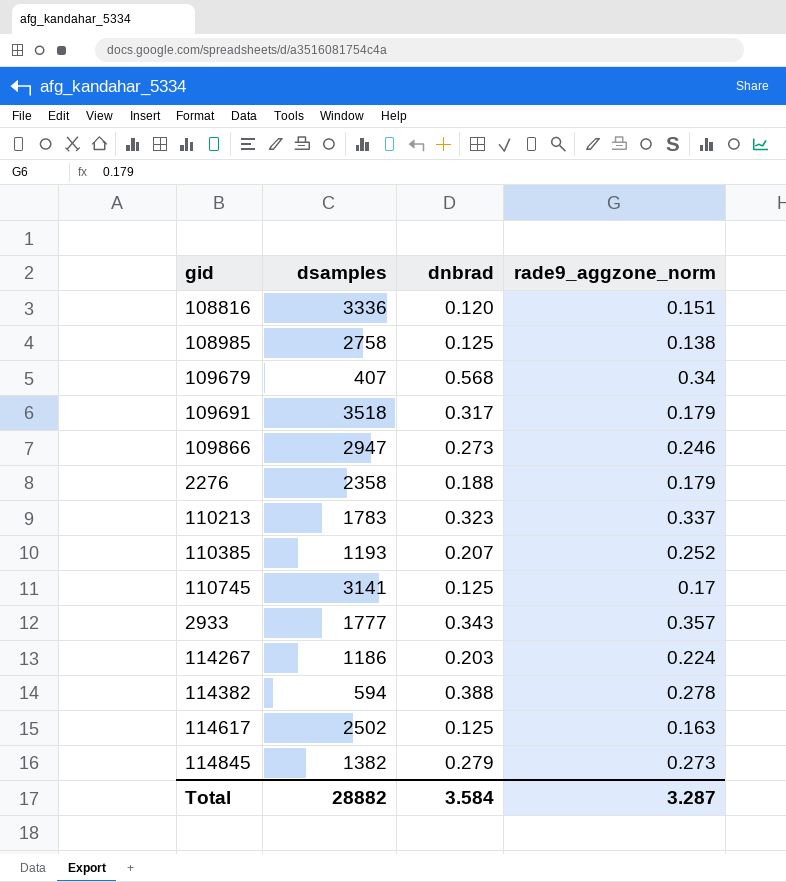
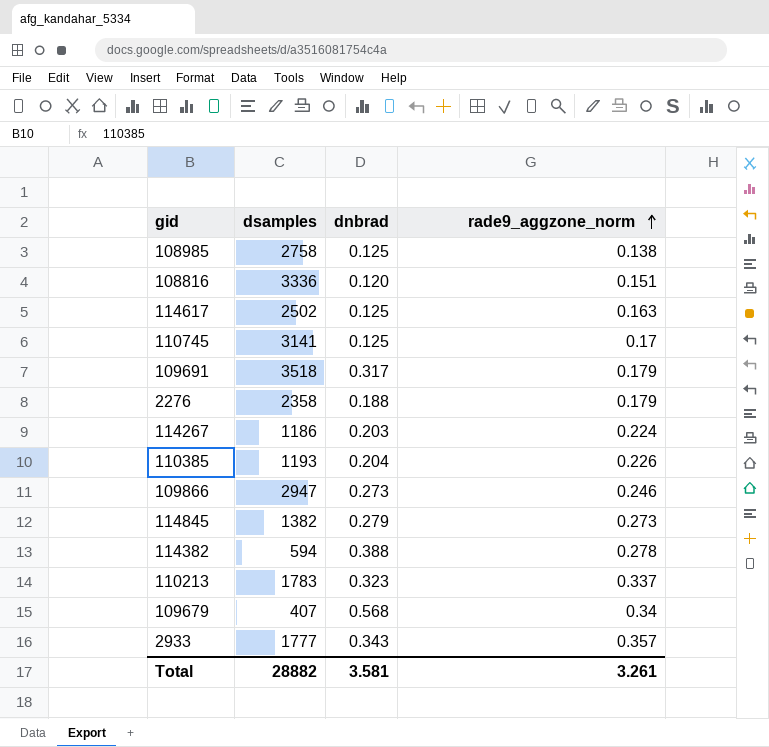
row order: none -> rade9_aggzone_norm ascending
110385 | dnbrad: 0.207 -> 0.204
110385 | rade9_aggzone_norm: 0.252 -> 0.226
Total | dnbrad: 3.584 -> 3.581
Total | rade9_aggzone_norm: 3.287 -> 3.261

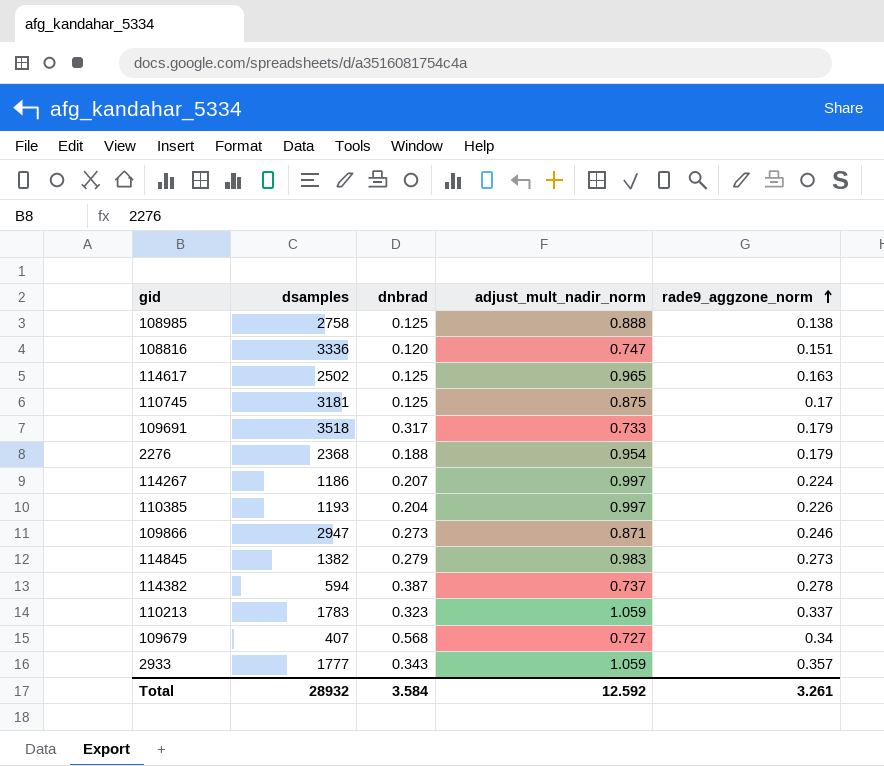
column adjust_mult_nadir_norm | position: none -> 4
110745 | dsamples: 3141 -> 3181
2276 | dsamples: 2358 -> 2368
114267 | dnbrad: 0.203 -> 0.207
114382 | dnbrad: 0.388 -> 0.387
Total | dsamples: 28882 -> 28932
Total | dnbrad: 3.581 -> 3.584

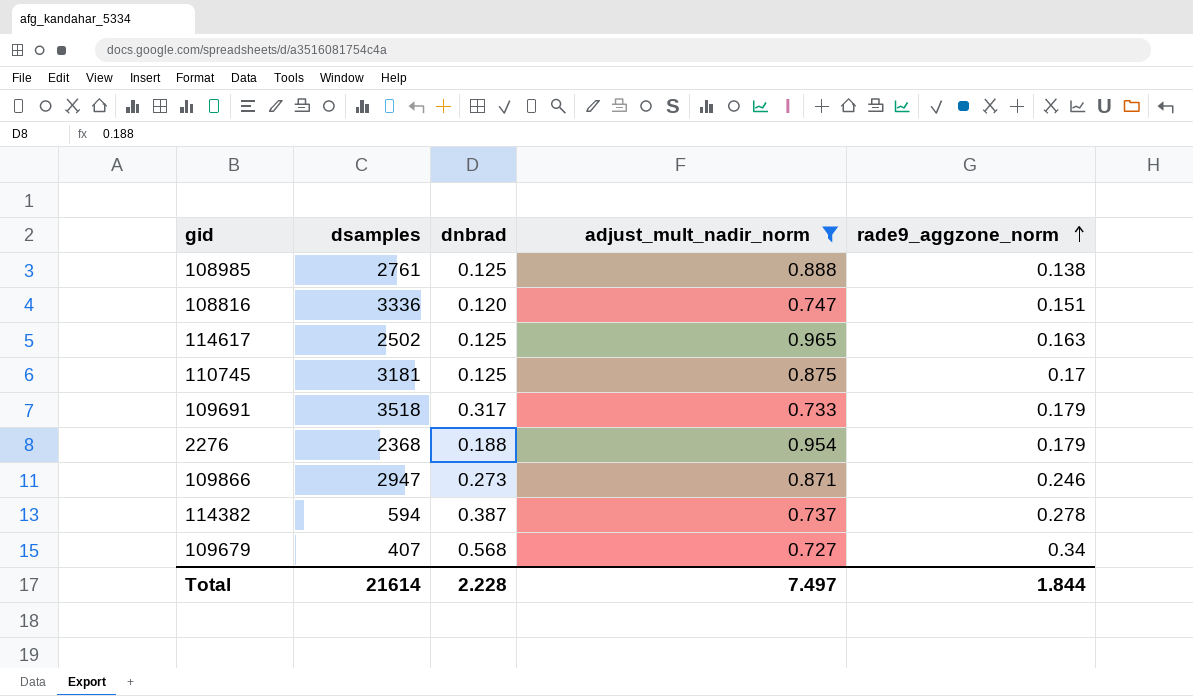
filter: none -> adjust_mult_nadir_norm <= 0.965
108985 | dsamples: 2758 -> 2761
Total | dsamples: 28932 -> 21614
Total | dnbrad: 3.584 -> 2.228
Total | adjust_mult_nadir_norm: 12.592 -> 7.497
Total | rade9_aggzone_norm: 3.261 -> 1.844

